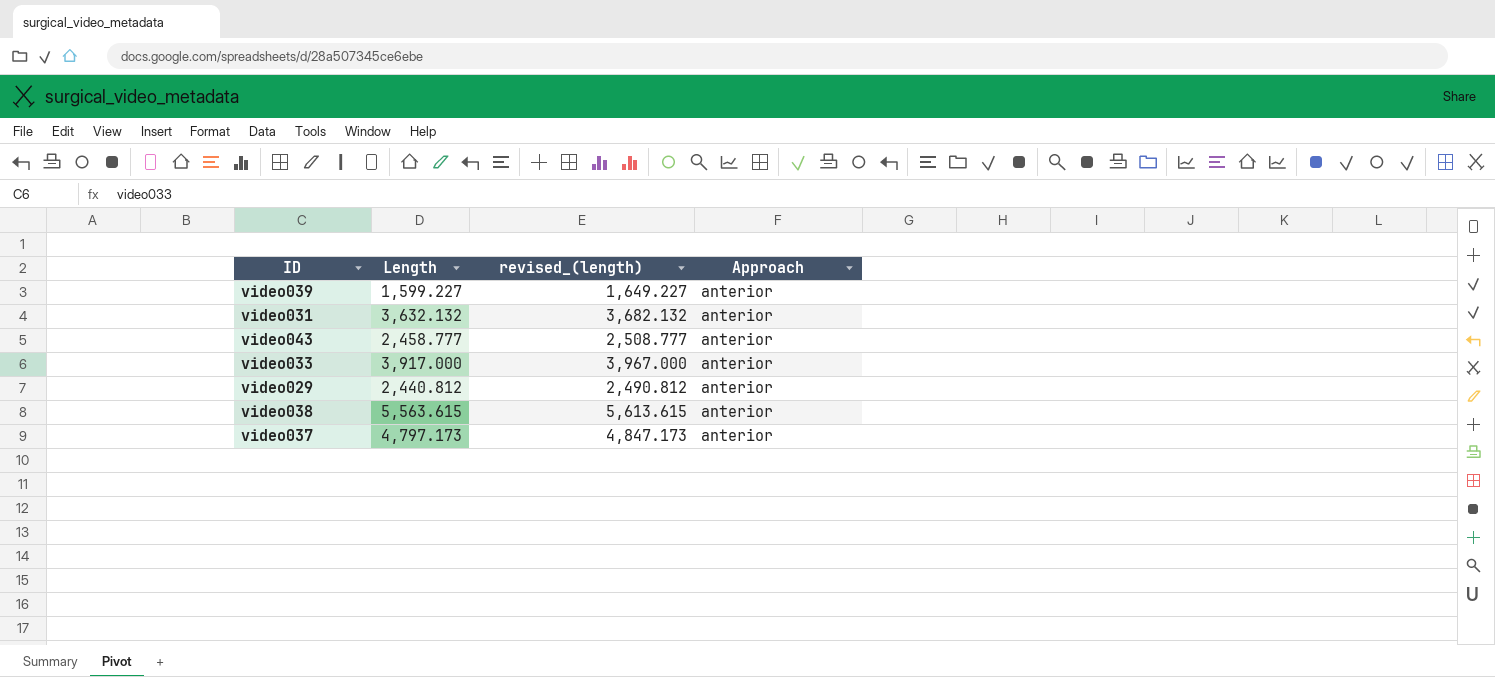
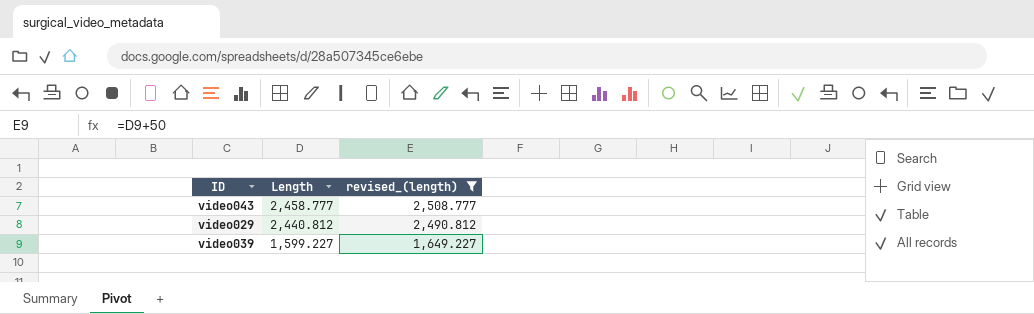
filter: none -> revised_(length) <= 2,508.777
row order: none -> Length descending
column Approach | position: 4 -> none

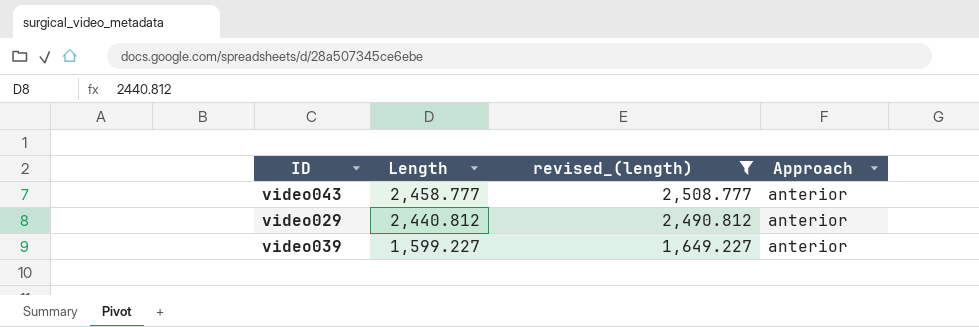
column Approach | position: none -> 4

